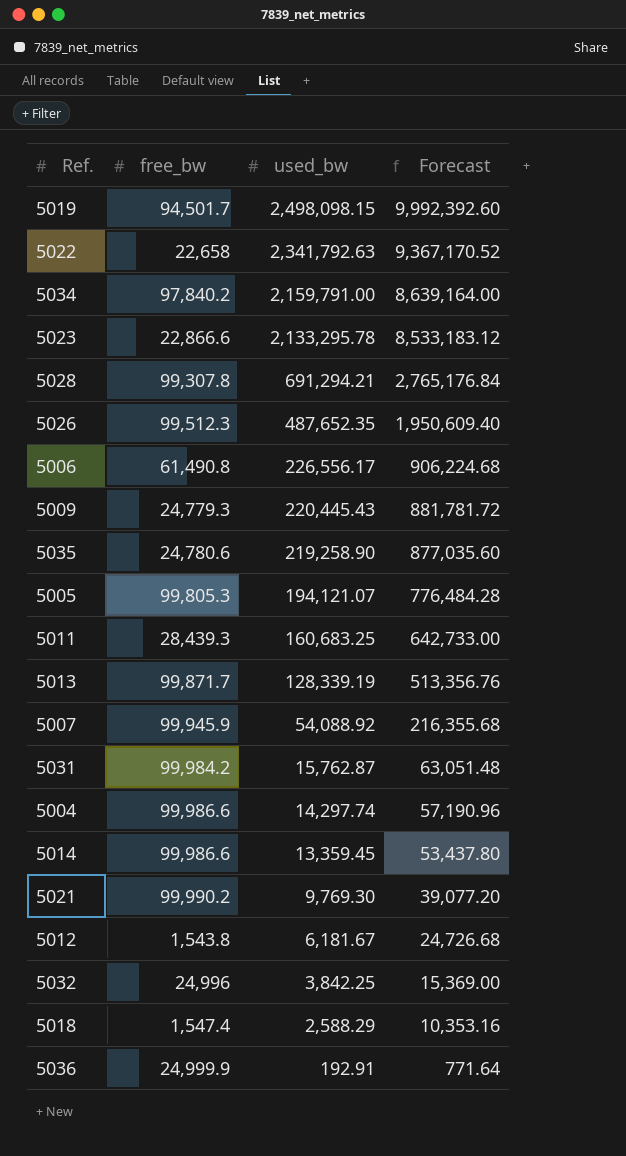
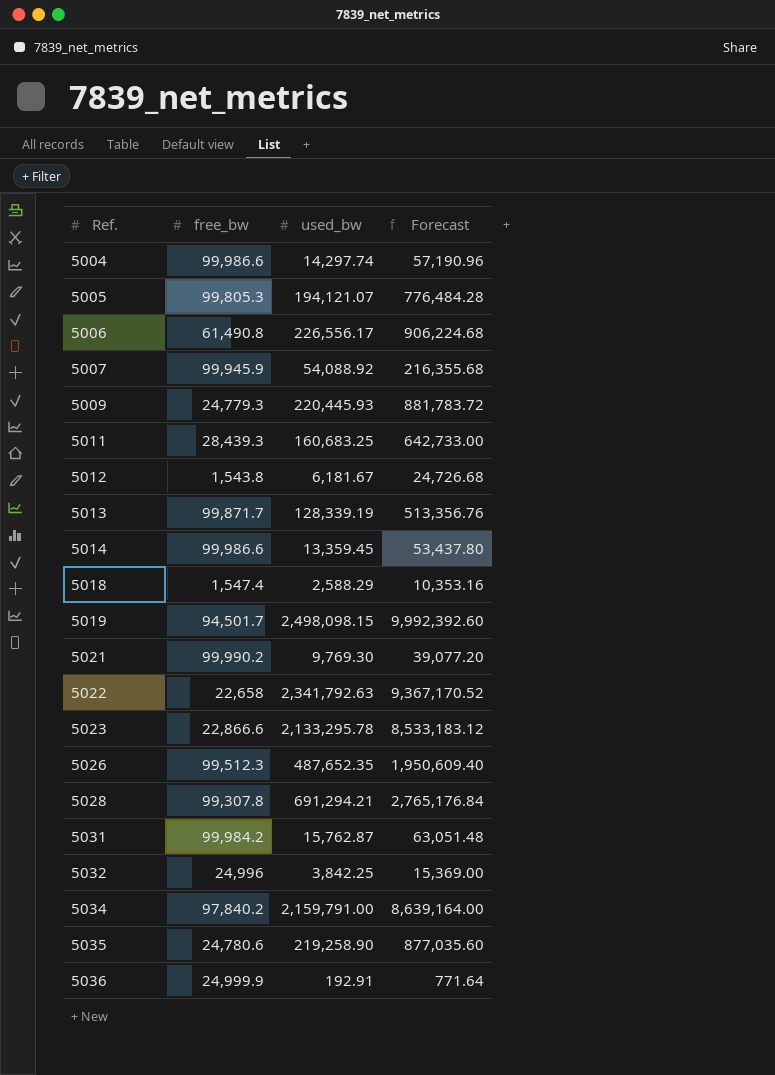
row order: used_bw descending -> Ref. ascending
5009 | used_bw: 220,445.43 -> 220,445.93
5009 | Forecast: 881,781.72 -> 881,783.72

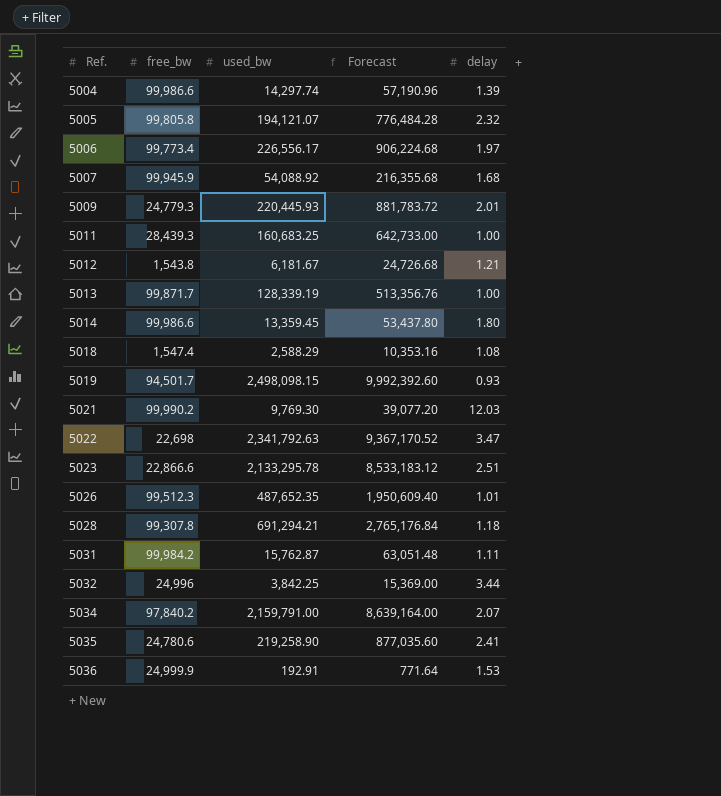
column delay | position: none -> 5
5005 | free_bw: 99,805.3 -> 99,805.8
5006 | free_bw: 61,490.8 -> 99,773.4
5022 | free_bw: 22,658 -> 22,698

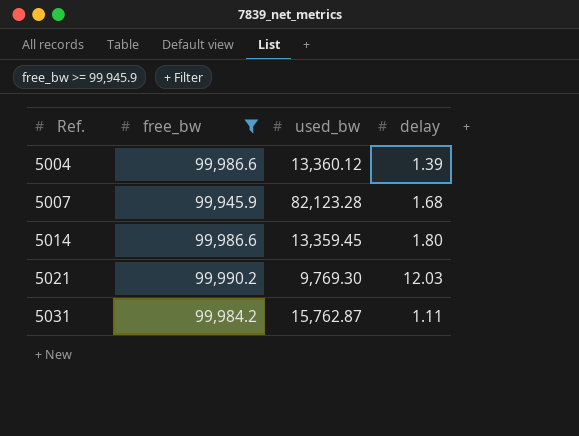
filter: none -> free_bw >= 99,945.9
column Forecast | formula: [used_bw] * 4 -> none
5004 | used_bw: 14,297.74 -> 13,360.12
5007 | used_bw: 54,088.92 -> 82,123.28

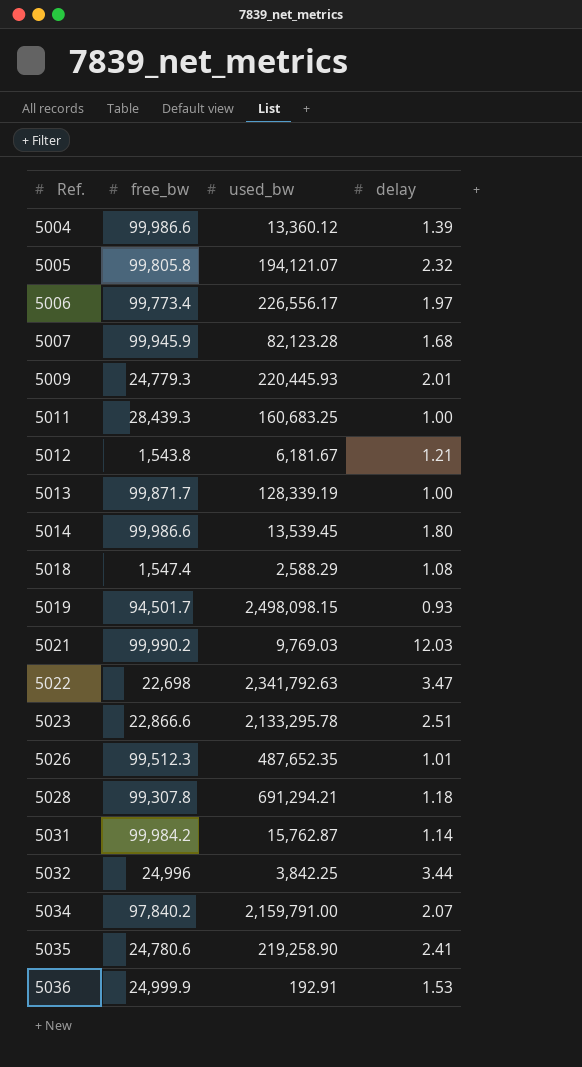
filter: free_bw >= 99,945.9 -> none
5014 | used_bw: 13,359.45 -> 13,539.45
5021 | used_bw: 9,769.30 -> 9,769.03
5031 | delay: 1.11 -> 1.14

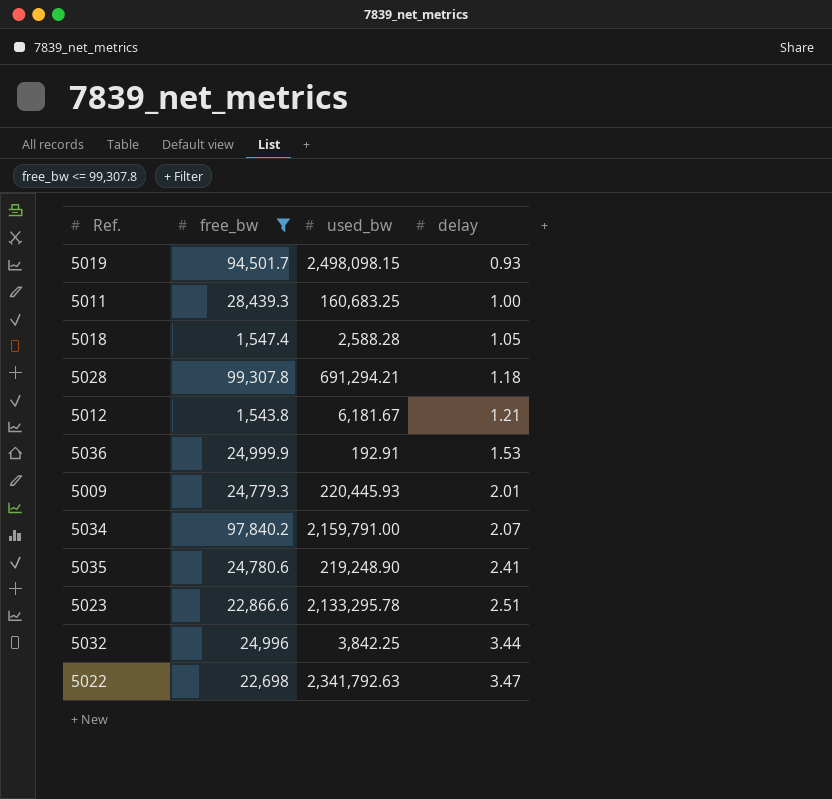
filter: none -> free_bw <= 99,307.8
row order: Ref. ascending -> delay ascending
5018 | used_bw: 2,588.29 -> 2,588.28
5018 | delay: 1.08 -> 1.05
5035 | used_bw: 219,258.90 -> 219,248.90

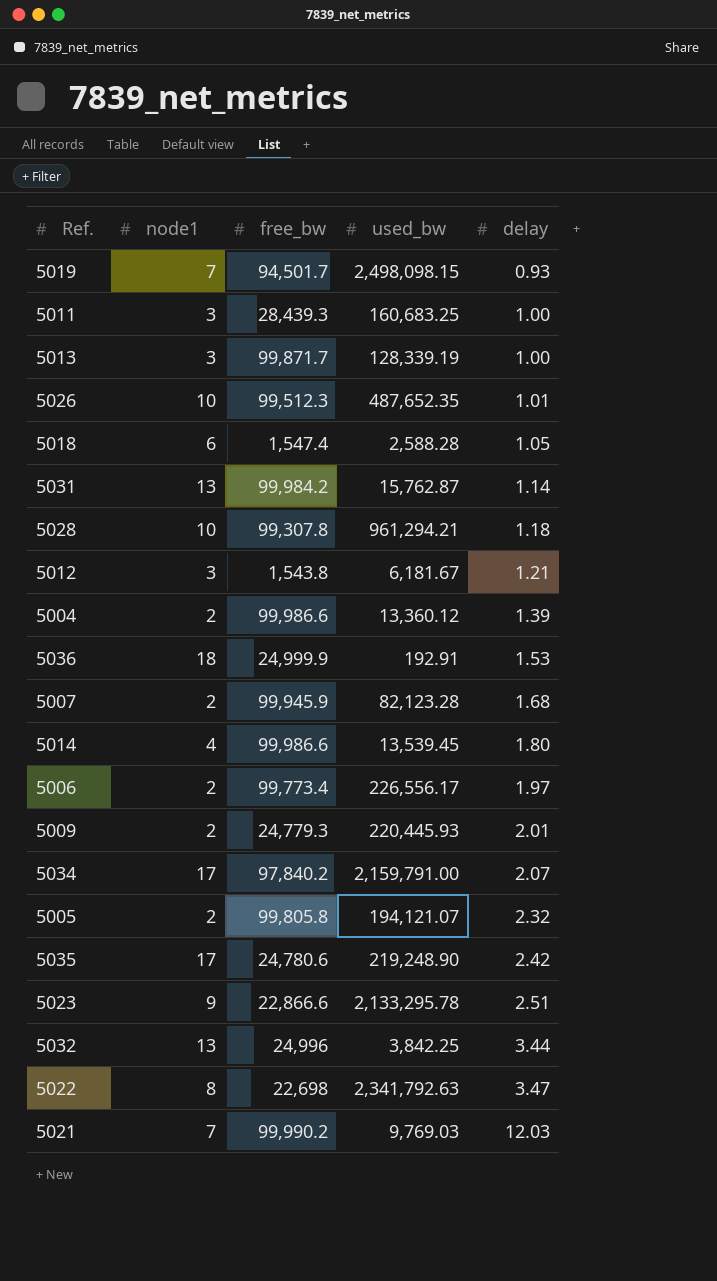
filter: free_bw <= 99,307.8 -> none
column node1 | position: none -> 2
5028 | used_bw: 691,294.21 -> 961,294.21
5035 | delay: 2.41 -> 2.42

